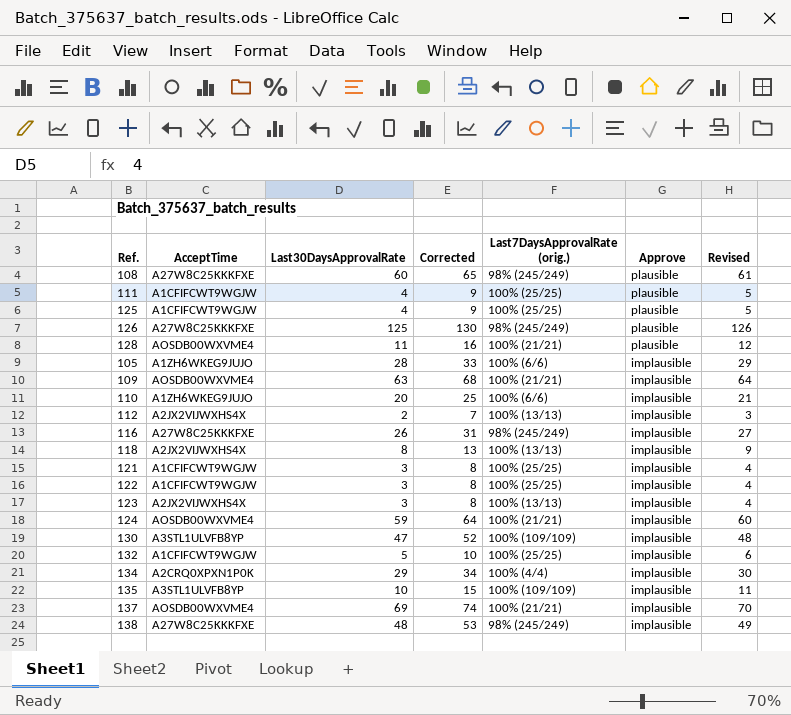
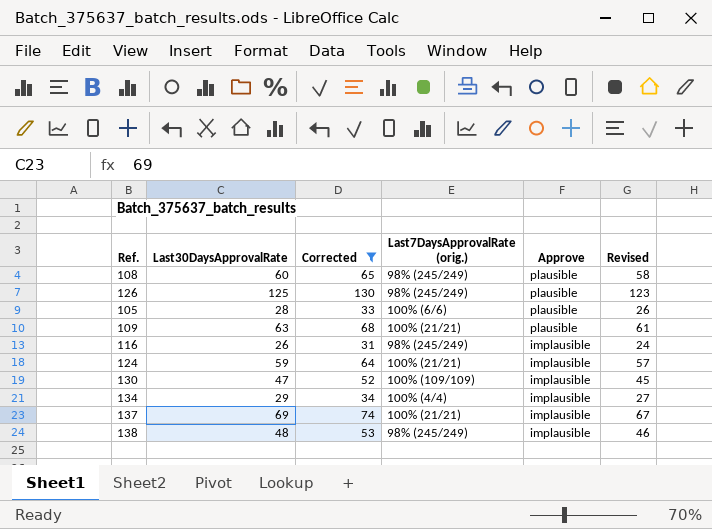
filter: none -> Corrected >= 31
column AcceptTime | position: 2 -> none
column Revised | formula: [Last30DaysApprovalRate] + 1 -> [Last30DaysApprovalRate] - 2
105 | Approve: implausible -> plausible
109 | Approve: implausible -> plausible

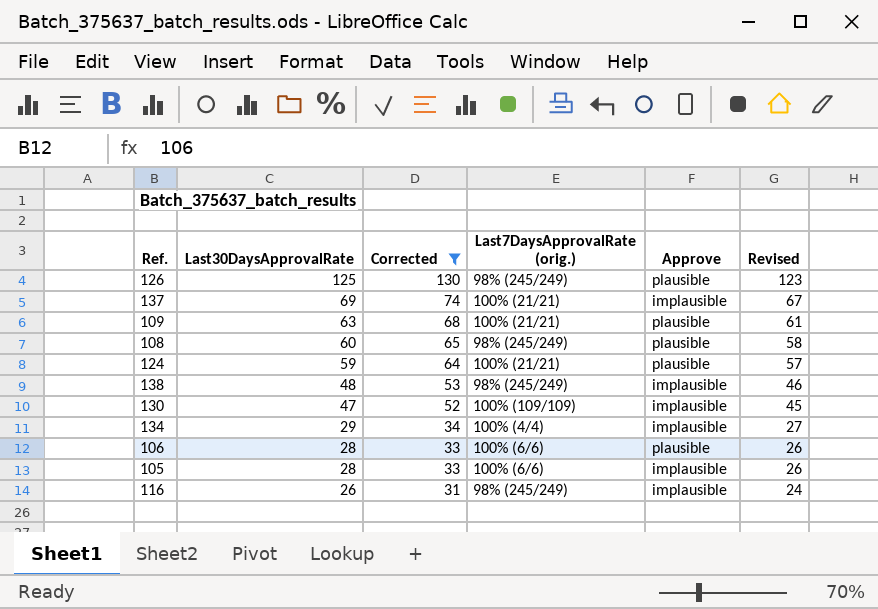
row order: Approve descending -> Last30DaysApprovalRate descending
124 | Approve: implausible -> plausible
row 106: none -> 28 | 33 | 100% (6/6) | plausible | 26
105 | Approve: plausible -> implausible

